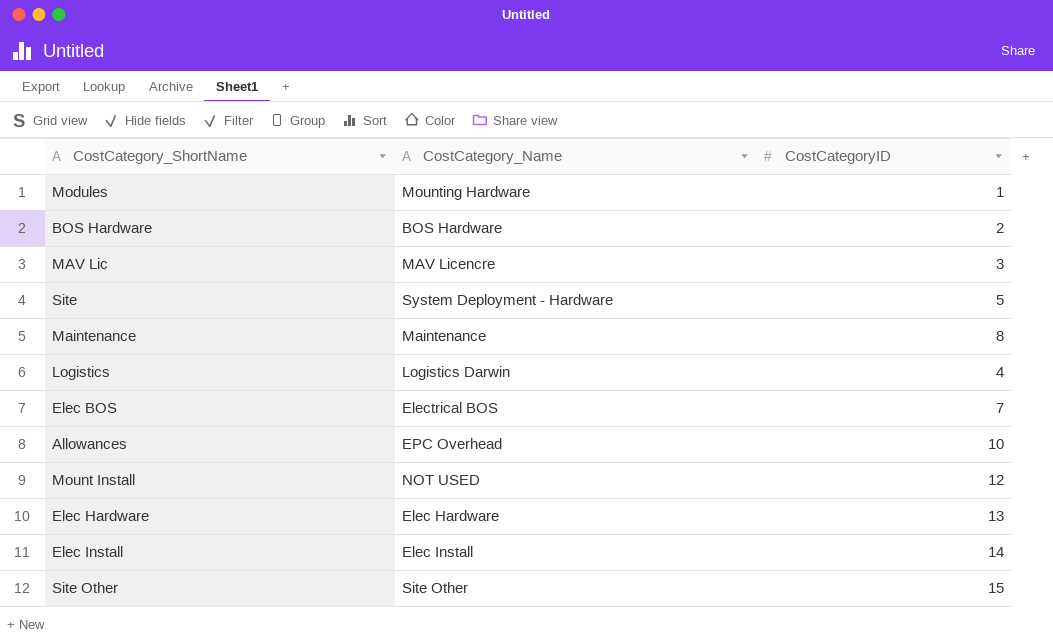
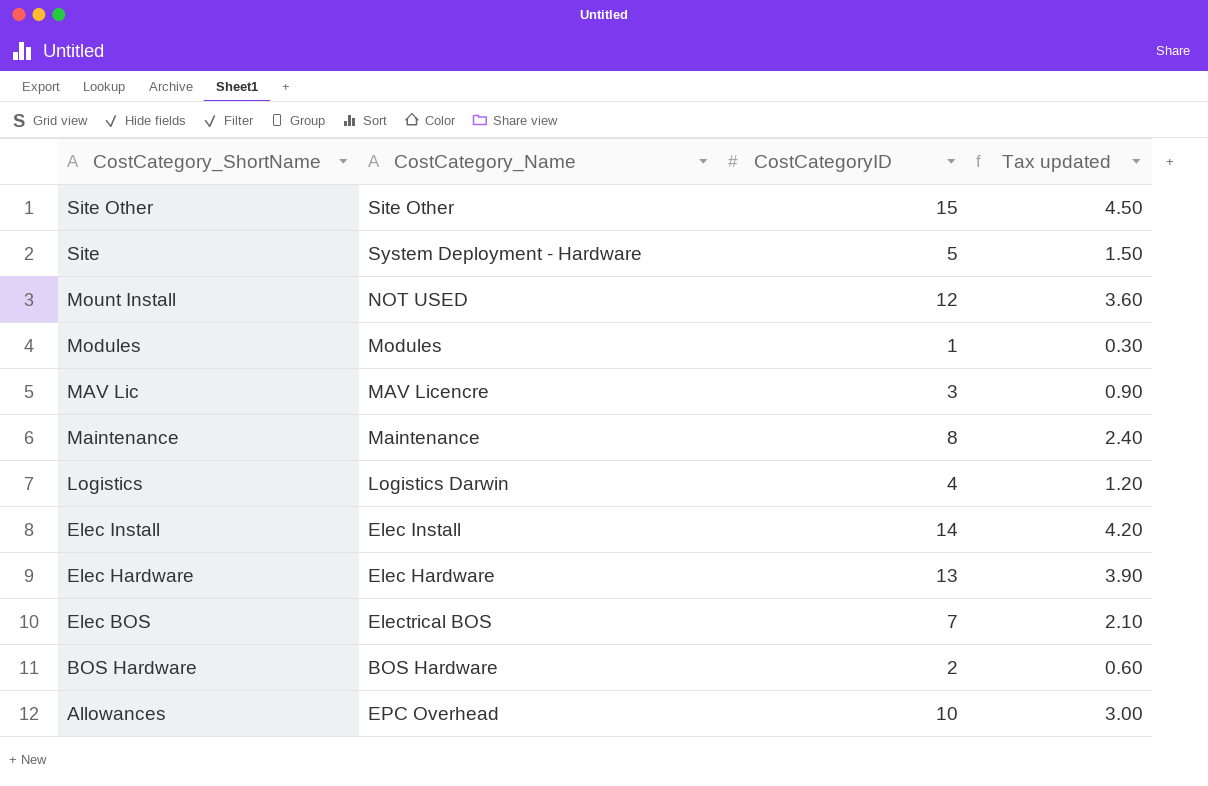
row order: none -> CostCategory_ShortName descending
column Tax updated | formula: none -> [CostCategoryID] * 0.3
Modules | CostCategory_Name: Mounting Hardware -> Modules

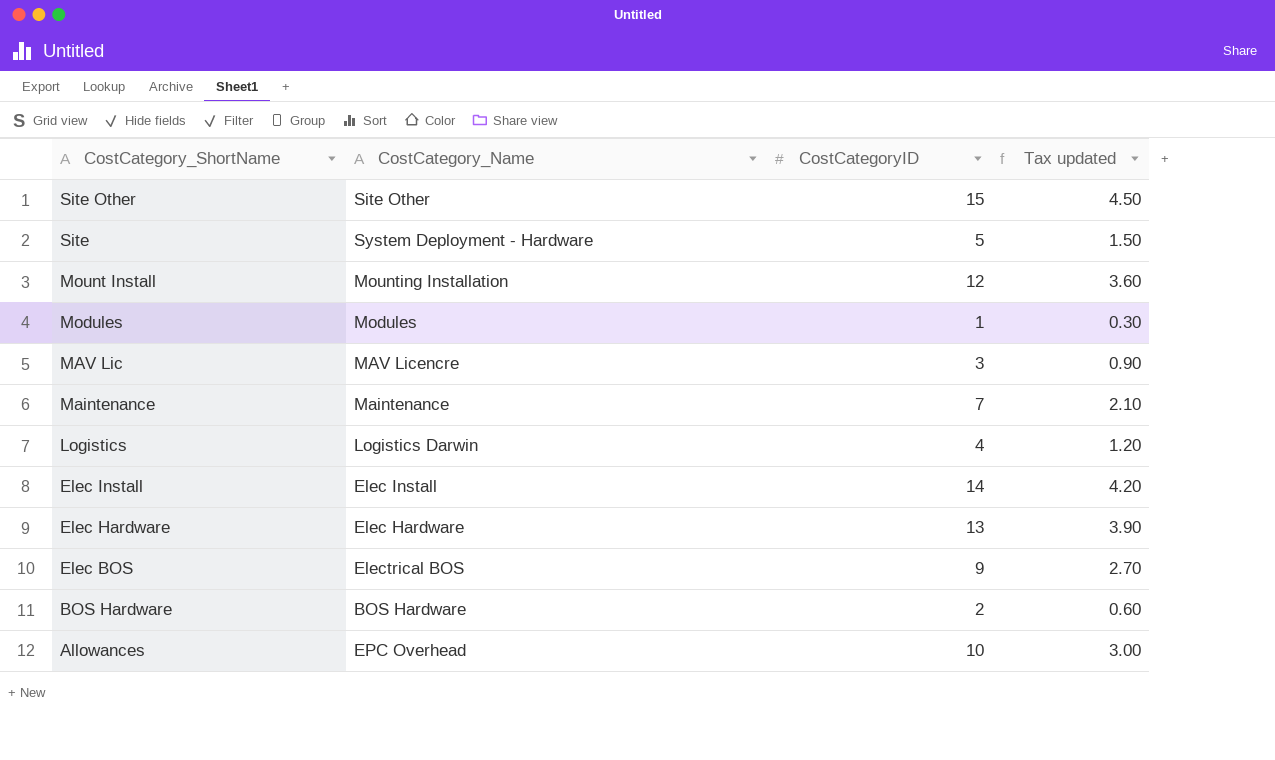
Mount Install | CostCategory_Name: NOT USED -> Mounting Installation
Maintenance | CostCategoryID: 8 -> 7
Maintenance | Tax updated: 2.40 -> 2.10
Elec BOS | CostCategoryID: 7 -> 9
Elec BOS | Tax updated: 2.10 -> 2.70

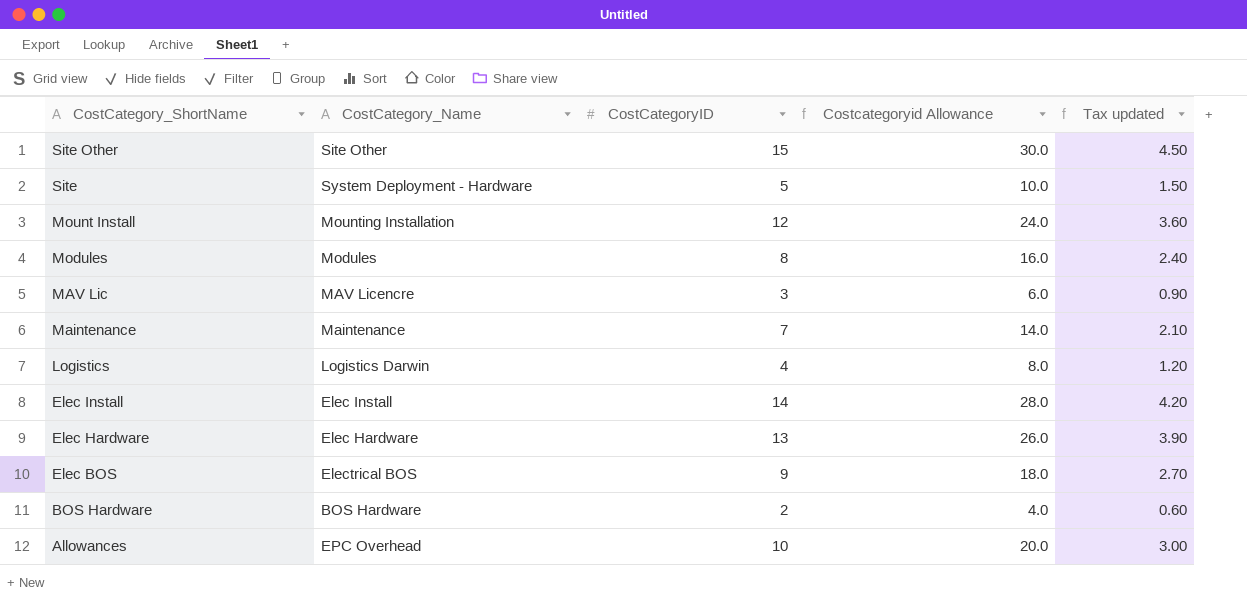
column Costcategoryid Allowance | formula: none -> [CostCategoryID] * 2
Modules | CostCategoryID: 1 -> 8
Modules | Tax updated: 0.30 -> 2.40

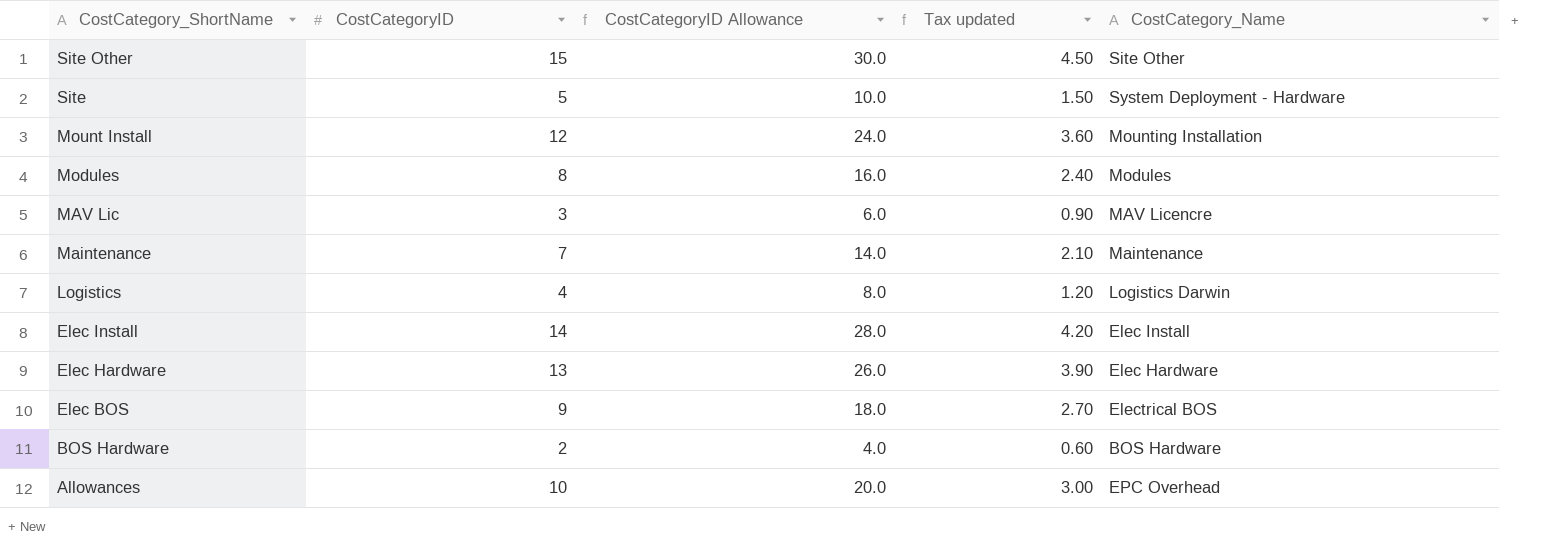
column name: Costcategoryid Allowance -> CostCategoryID Allowance
column CostCategory_Name | position: 2 -> 5

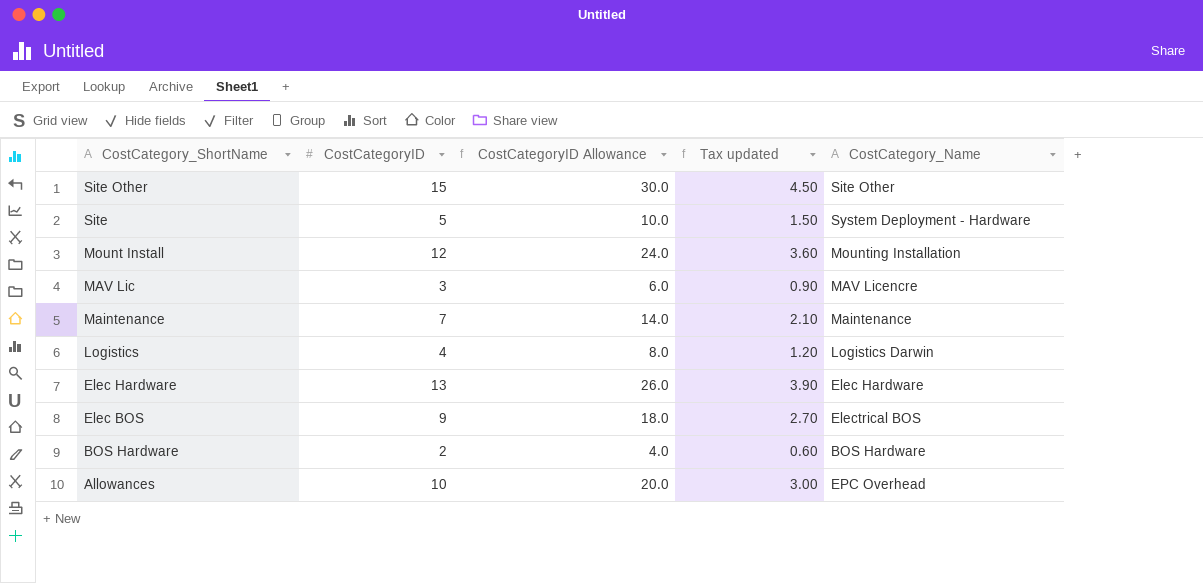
row Modules: 8 | 16.0 | 2.40 | Modules -> none
row Elec Install: 14 | 28.0 | 4.20 | Elec Install -> none

